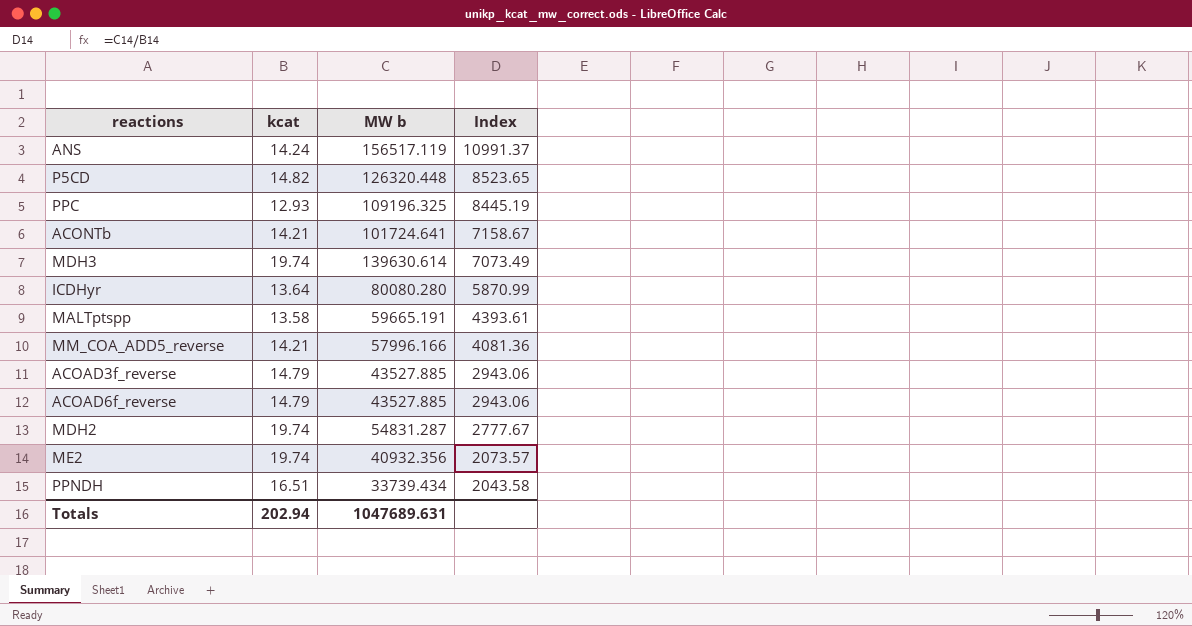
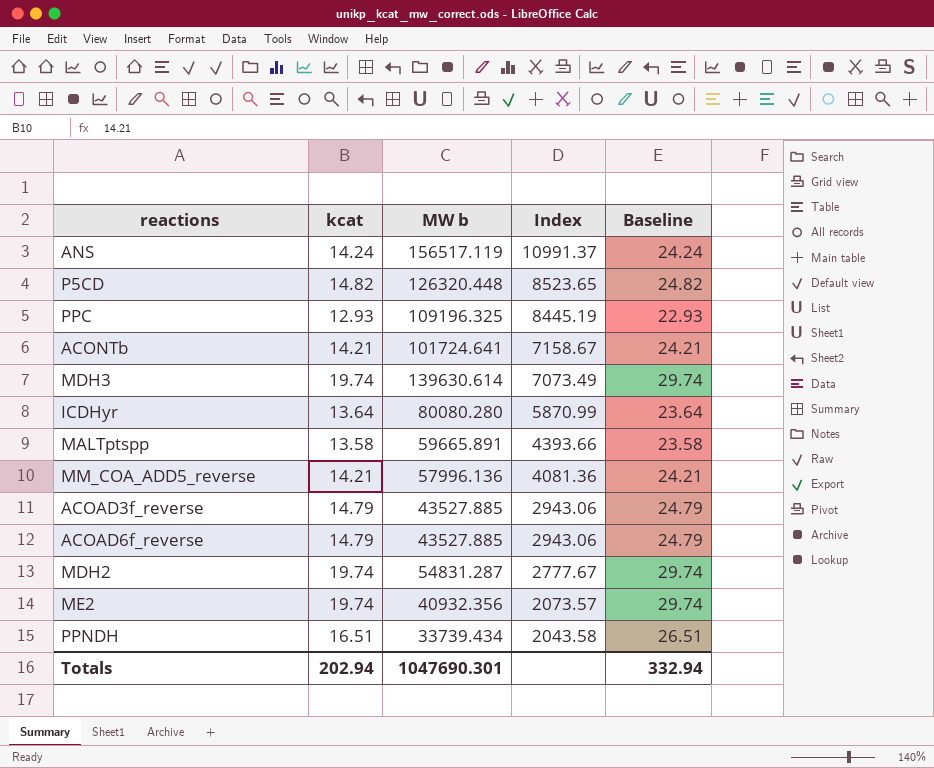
column Baseline | formula: none -> [kcat] + 10
MALTptspp | MW b: 59665.191 -> 59665.891
MALTptspp | Index: 4393.61 -> 4393.66
MM_COA_ADD5_reverse | MW b: 57996.166 -> 57996.136
Totals | MW b: 1047689.631 -> 1047690.301

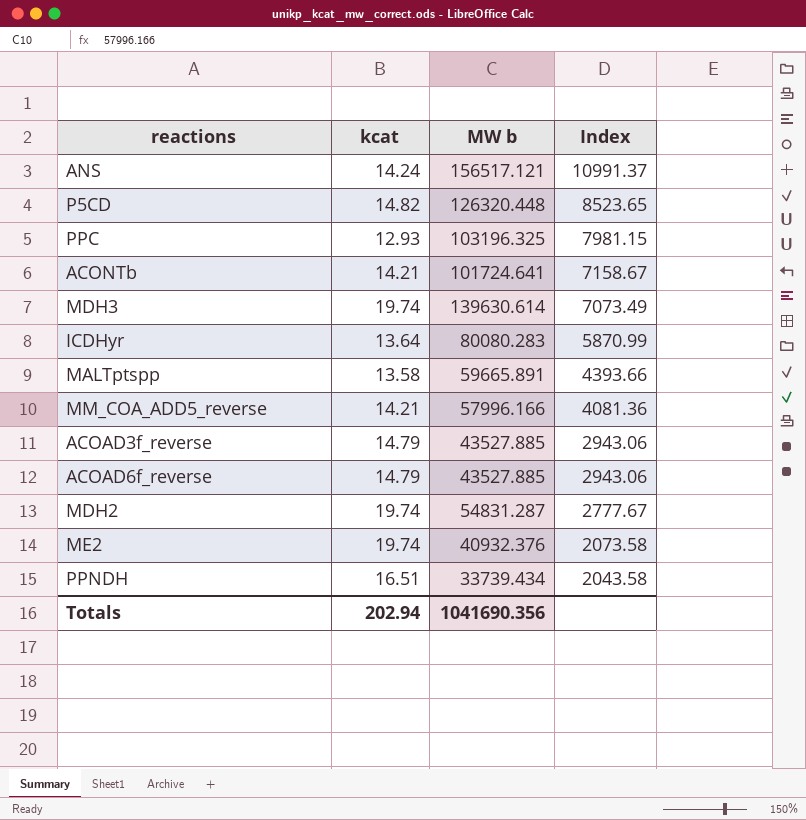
column Baseline | formula: [kcat] + 10 -> none
ANS | MW b: 156517.119 -> 156517.121
PPC | MW b: 109196.325 -> 103196.325
PPC | Index: 8445.19 -> 7981.15
ICDHyr | MW b: 80080.280 -> 80080.283
MM_COA_ADD5_reverse | MW b: 57996.136 -> 57996.166
ME2 | MW b: 40932.356 -> 40932.376
ME2 | Index: 2073.57 -> 2073.58
Totals | MW b: 1047690.301 -> 1041690.356

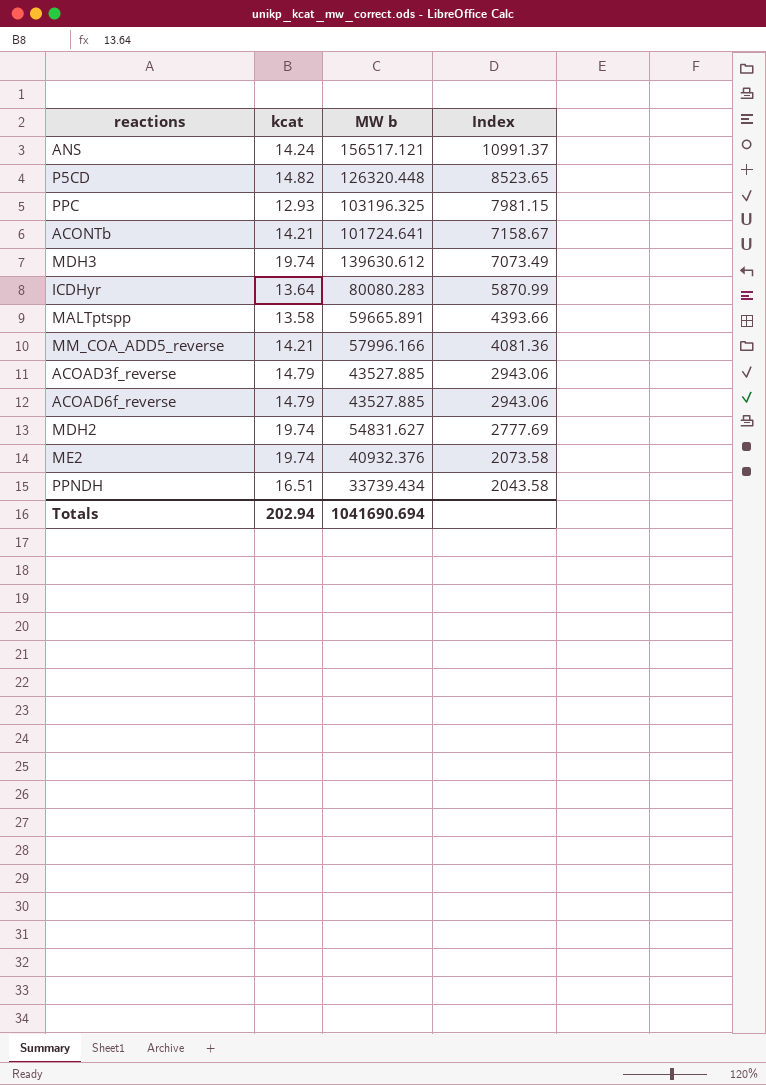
MDH3 | MW b: 139630.614 -> 139630.612
MDH2 | MW b: 54831.287 -> 54831.627
MDH2 | Index: 2777.67 -> 2777.69
Totals | MW b: 1041690.356 -> 1041690.694

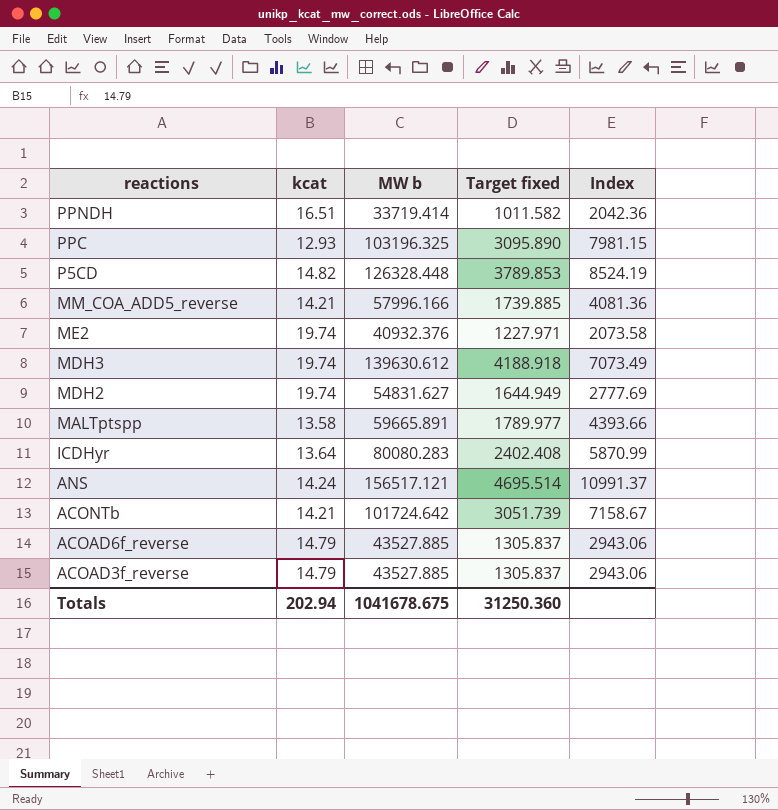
row order: Index descending -> reactions descending
column Target fixed | formula: none -> [MW b] * 0.03
PPNDH | MW b: 33739.434 -> 33719.414
PPNDH | Index: 2043.58 -> 2042.36
P5CD | MW b: 126320.448 -> 126328.448
P5CD | Index: 8523.65 -> 8524.19
ACONTb | MW b: 101724.641 -> 101724.642
Totals | MW b: 1041690.694 -> 1041678.675

